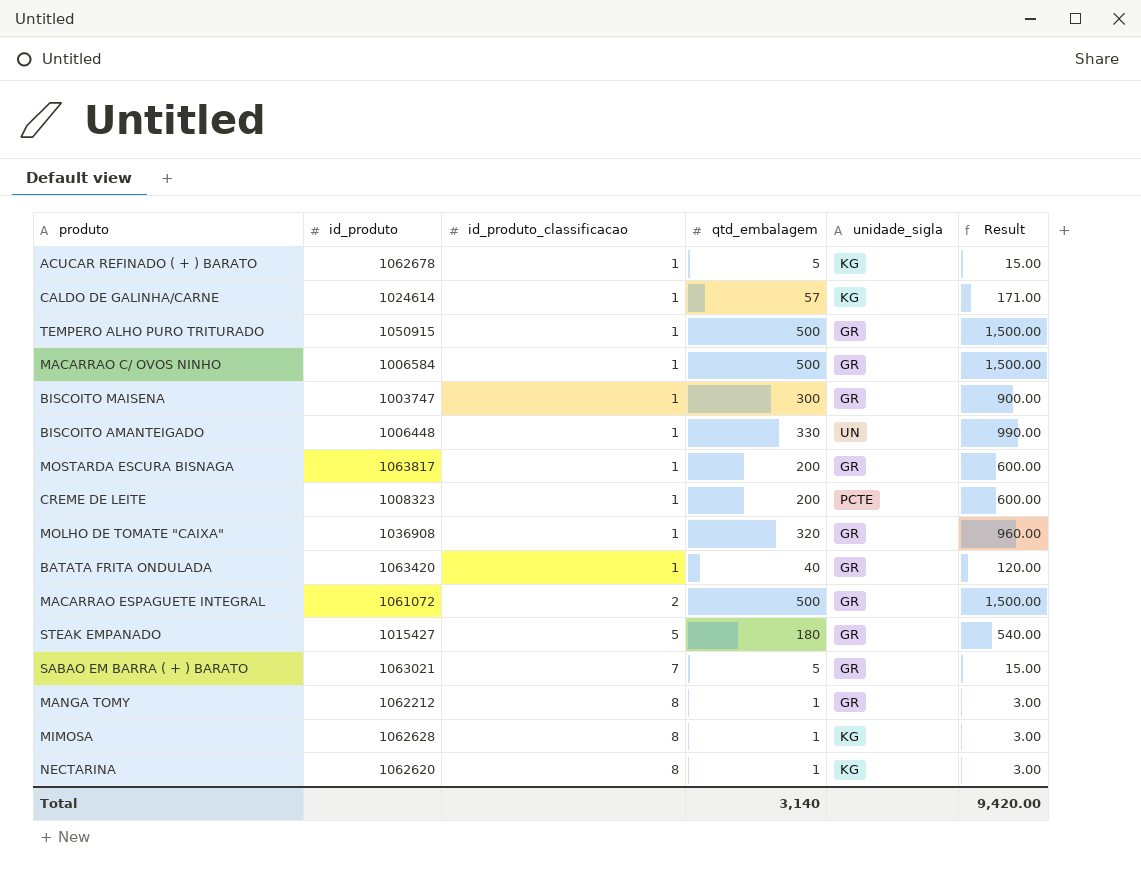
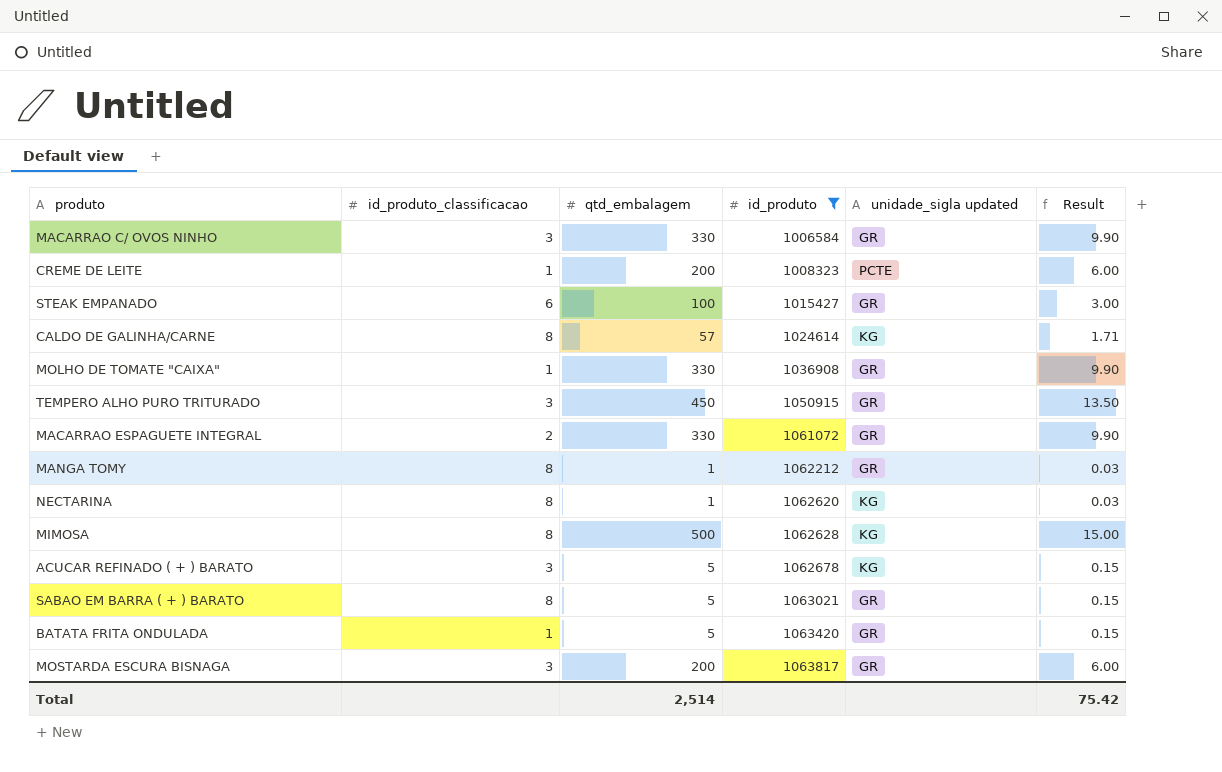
filter: none -> id_produto >= 1006584
row order: id_produto_classificacao ascending -> id_produto ascending
column id_produto | position: 2 -> 4
column name: unidade_sigla -> unidade_sigla updated
column Result | formula: [qtd_embalagem] * 3 -> [qtd_embalagem] * 0.03
MACARRAO C/ OVOS NINHO | id_produto_classificacao: 1 -> 3
MACARRAO C/ OVOS NINHO | qtd_embalagem: 500 -> 330
STEAK EMPANADO | id_produto_classificacao: 5 -> 6
STEAK EMPANADO | qtd_embalagem: 180 -> 100
CALDO DE GALINHA/CARNE | id_produto_classificacao: 1 -> 8
MOLHO DE TOMATE "CAIXA" | qtd_embalagem: 320 -> 330
TEMPERO ALHO PURO TRITURADO | id_produto_classificacao: 1 -> 3
TEMPERO ALHO PURO TRITURADO | qtd_embalagem: 500 -> 450
MACARRAO ESPAGUETE INTEGRAL | qtd_embalagem: 500 -> 330
MIMOSA | qtd_embalagem: 1 -> 500
ACUCAR REFINADO ( + ) BARATO | id_produto_classificacao: 1 -> 3
SABAO EM BARRA ( + ) BARATO | id_produto_classificacao: 7 -> 8
BATATA FRITA ONDULADA | qtd_embalagem: 40 -> 5
MOSTARDA ESCURA BISNAGA | id_produto_classificacao: 1 -> 3
Total | qtd_embalagem: 3,140 -> 2,514
Total | Result: 9,420.00 -> 75.42

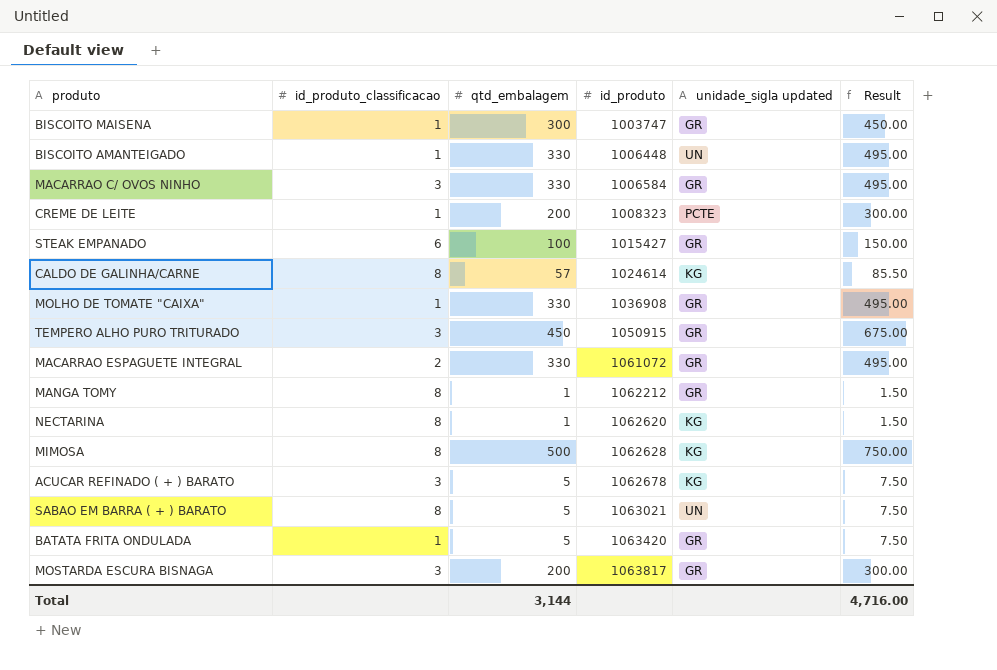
filter: id_produto >= 1006584 -> none
column Result | formula: [qtd_embalagem] * 0.03 -> [qtd_embalagem] * 1.5
SABAO EM BARRA ( + ) BARATO | unidade_sigla updated: GR -> UN
Total | qtd_embalagem: 2,514 -> 3,144
Total | Result: 75.42 -> 4,716.00

